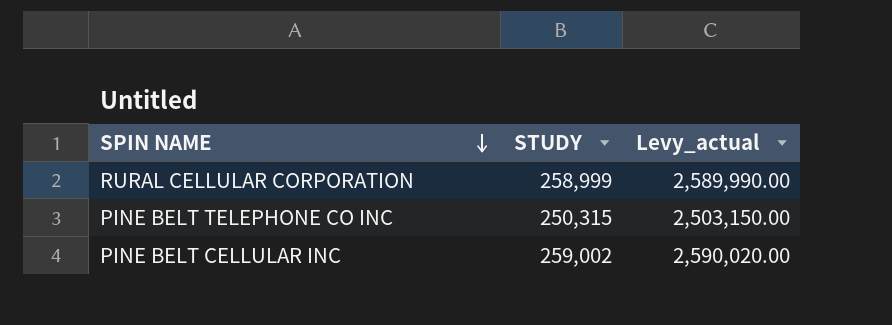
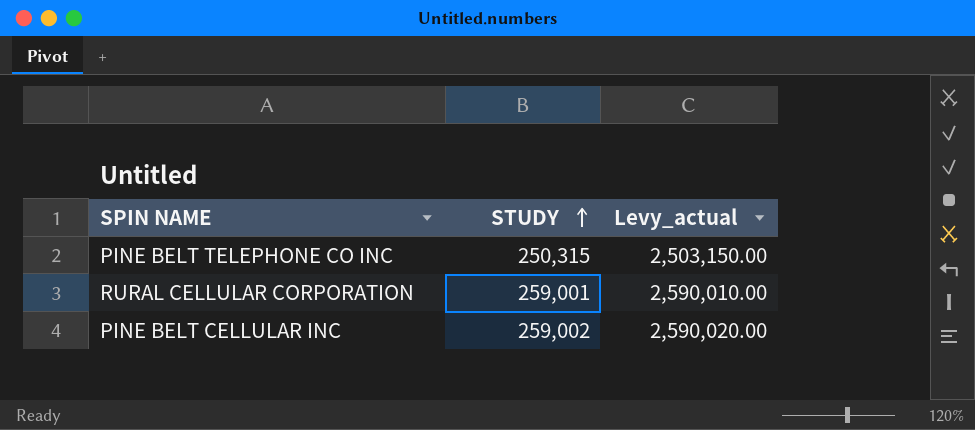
row order: SPIN NAME descending -> STUDY ascending
RURAL CELLULAR CORPORATION | STUDY: 258,999 -> 259,001
RURAL CELLULAR CORPORATION | Levy_actual: 2,589,990.00 -> 2,590,010.00

